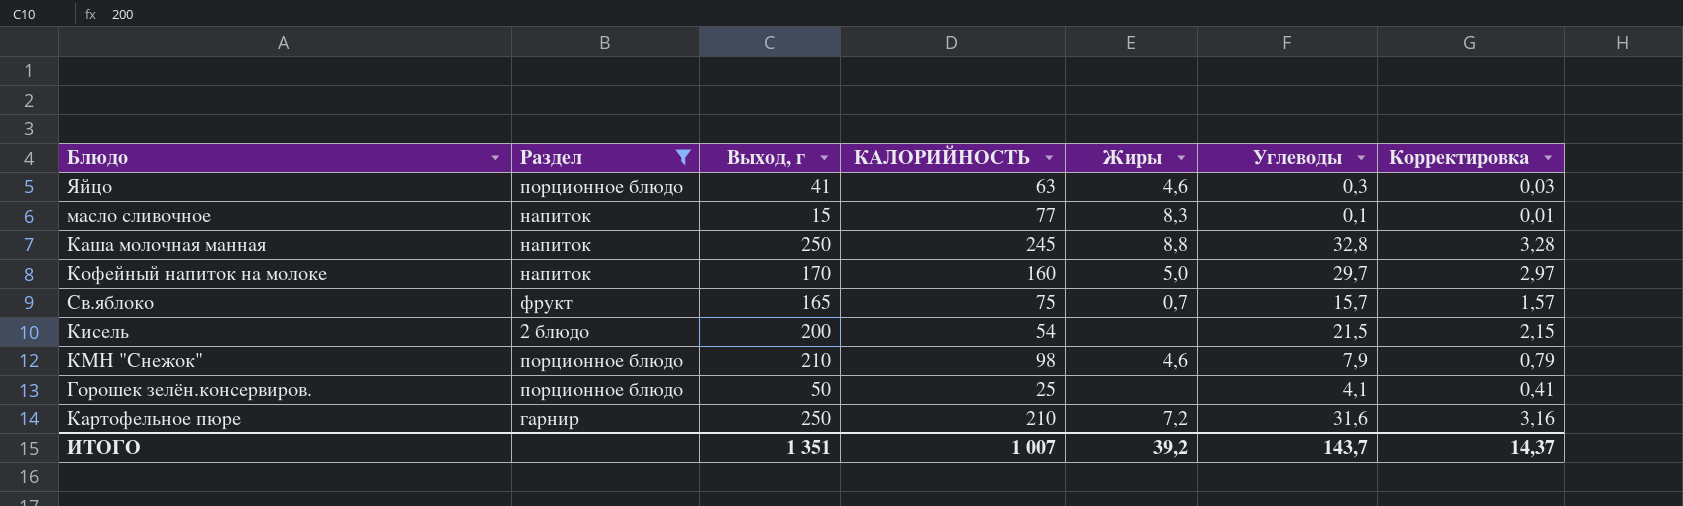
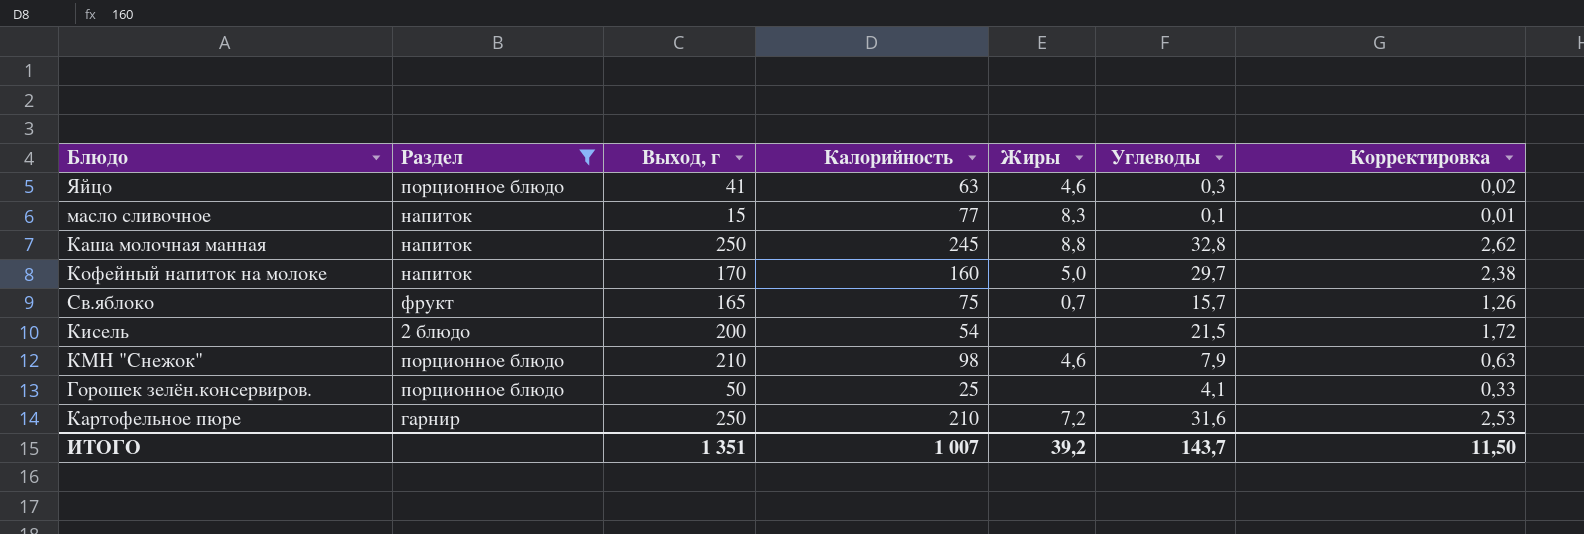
column name: КАЛОРИЙНОСТЬ -> Калорийность
column Корректировка | formula: [Углеводы] * 0,1 -> [Углеводы] * 0,08
ИТОГО | Корректировка: 14,37 -> 11,50

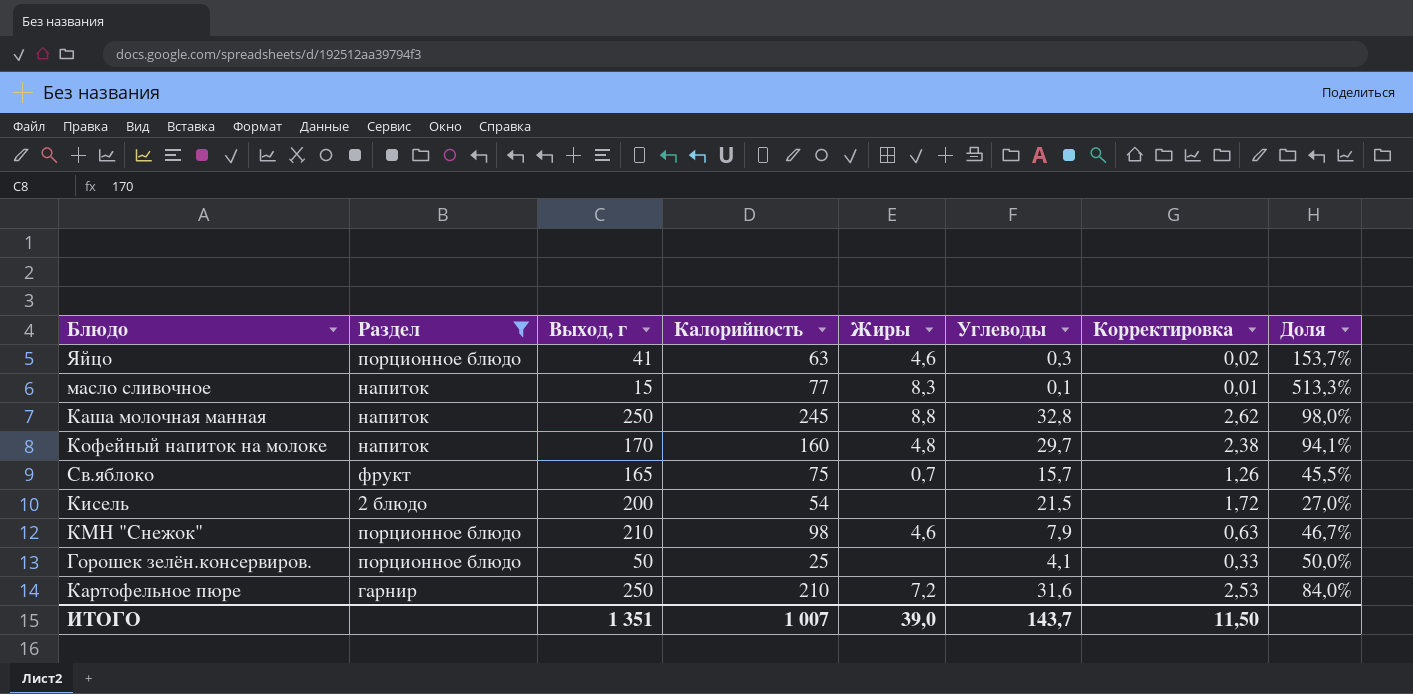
column Доля | formula: none -> [Калорийность] / [Выход, г]
Кофейный напиток на молоке | Жиры: 5,0 -> 4,8
ИТОГО | Жиры: 39,2 -> 39,0

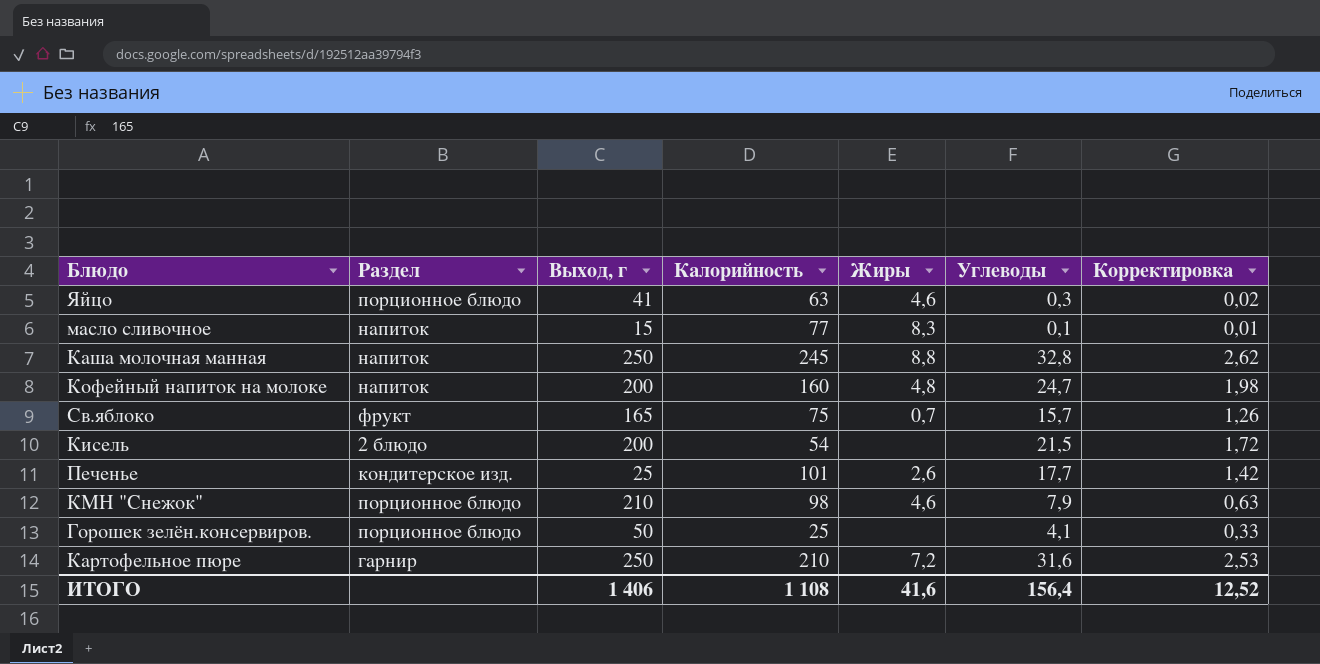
filter: Раздел != кондитерское изд. -> none
column Доля | formula: [Калорийность] / [Выход, г] -> none
Кофейный напиток на молоке | Выход, г: 170 -> 200
Кофейный напиток на молоке | Углеводы: 29,7 -> 24,7
Кофейный напиток на молоке | Корректировка: 2,38 -> 1,98
ИТОГО | Выход, г: 1 351 -> 1 406
ИТОГО | Калорийность: 1 007 -> 1 108
ИТОГО | Жиры: 39,0 -> 41,6
ИТОГО | Углеводы: 143,7 -> 156,4
ИТОГО | Корректировка: 11,50 -> 12,52

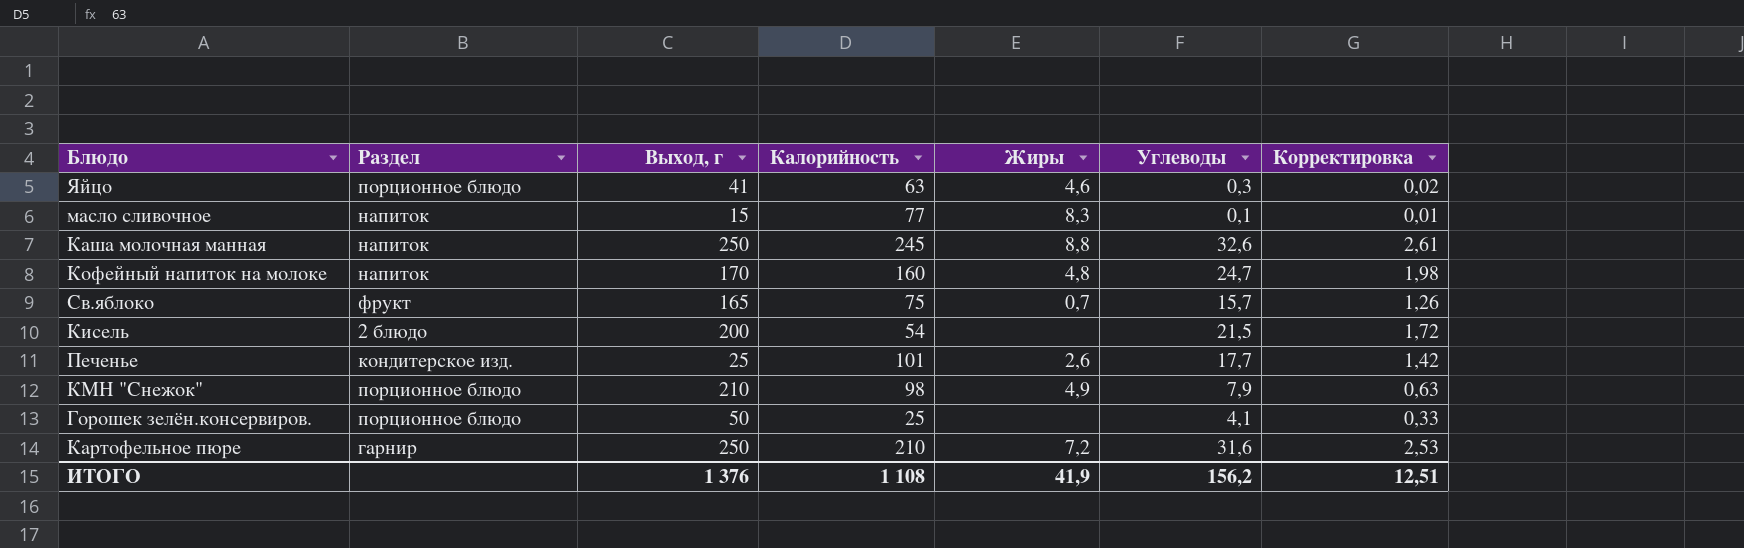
Каша молочная манная | Углеводы: 32,8 -> 32,6
Каша молочная манная | Корректировка: 2,62 -> 2,61
Кофейный напиток на молоке | Выход, г: 200 -> 170
КМН "Снежок" | Жиры: 4,6 -> 4,9
ИТОГО | Выход, г: 1 406 -> 1 376
ИТОГО | Жиры: 41,6 -> 41,9
ИТОГО | Углеводы: 156,4 -> 156,2
ИТОГО | Корректировка: 12,52 -> 12,51

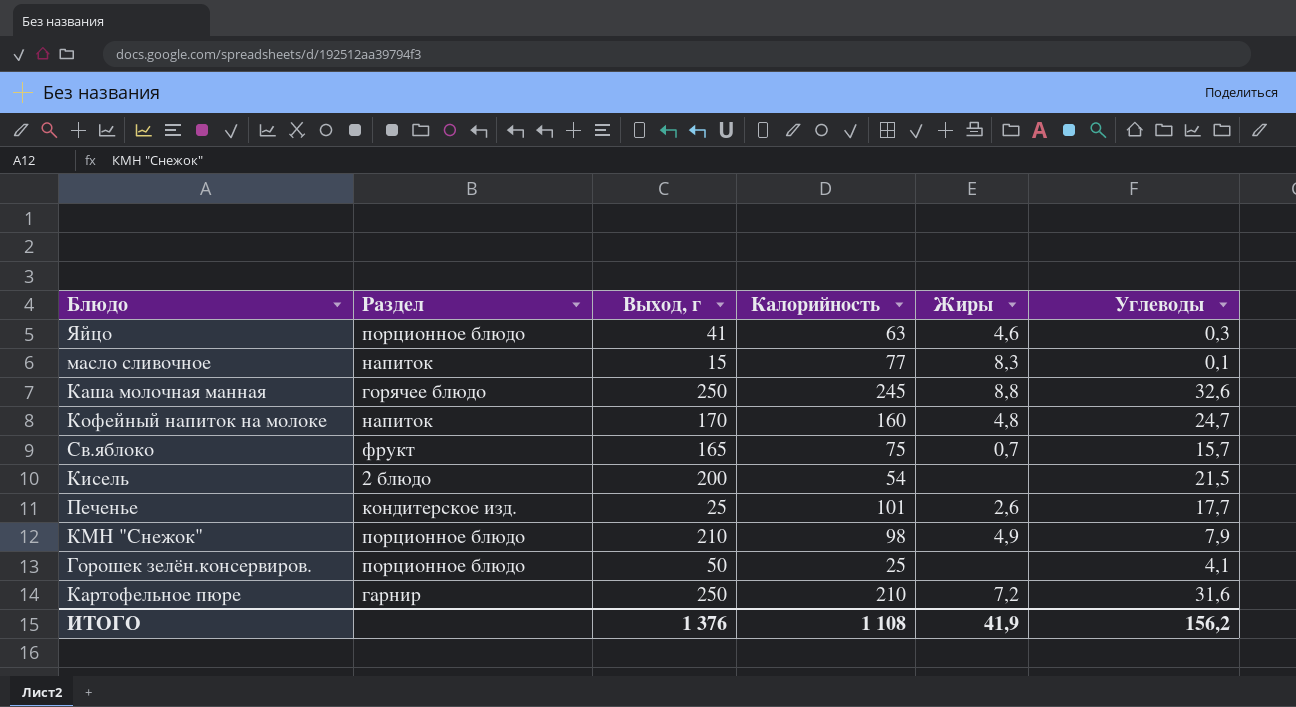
column Корректировка | formula: [Углеводы] * 0,08 -> none
Каша молочная манная | Раздел: напиток -> горячее блюдо

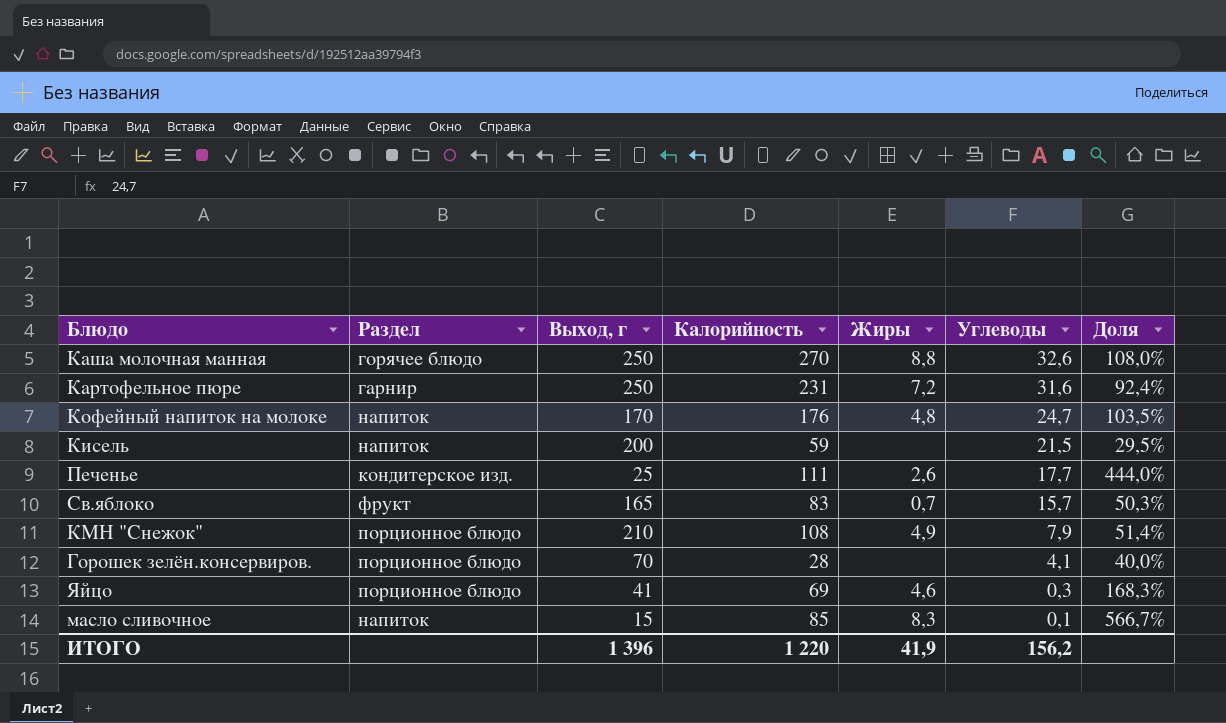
row order: none -> Углеводы descending
column Доля | formula: none -> [Калорийность] / [Выход, г]
Каша молочная манная | Калорийность: 245 -> 270
Картофельное пюре | Калорийность: 210 -> 231
Кофейный напиток на молоке | Калорийность: 160 -> 176
Кисель | Раздел: 2 блюдо -> напиток
Кисель | Калорийность: 54 -> 59
Печенье | Калорийность: 101 -> 111
Св.яблоко | Калорийность: 75 -> 83
КМН "Снежок" | Калорийность: 98 -> 108
Горошек зелён.консервиров. | Выход, г: 50 -> 70
Горошек зелён.консервиров. | Калорийность: 25 -> 28
Яйцо | Калорийность: 63 -> 69
масло сливочное | Калорийность: 77 -> 85
ИТОГО | Выход, г: 1 376 -> 1 396
ИТОГО | Калорийность: 1 108 -> 1 220

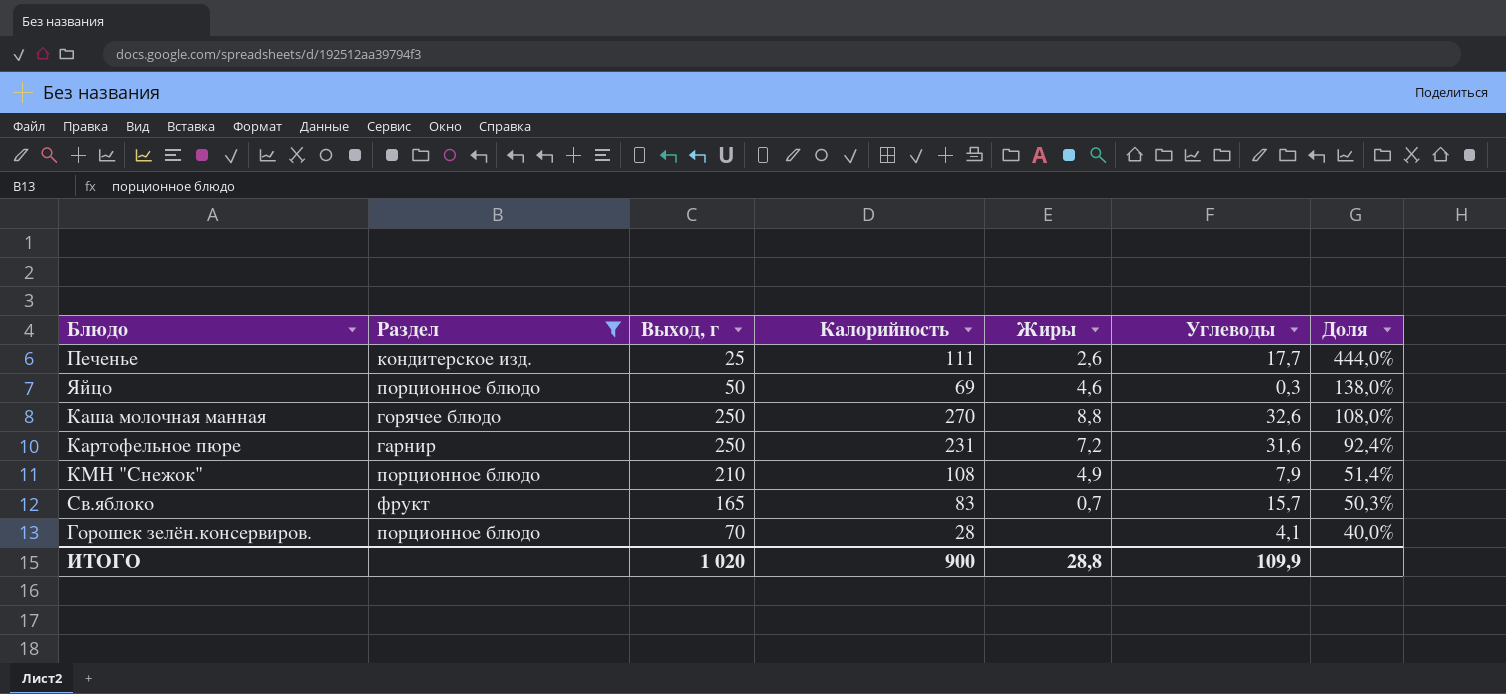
filter: none -> Раздел != напиток
row order: Углеводы descending -> Доля descending
Яйцо | Выход, г: 41 -> 50
Яйцо | Доля: 168,3% -> 138,0%
ИТОГО | Выход, г: 1 396 -> 1 020
ИТОГО | Калорийность: 1 220 -> 900
ИТОГО | Жиры: 41,9 -> 28,8
ИТОГО | Углеводы: 156,2 -> 109,9

